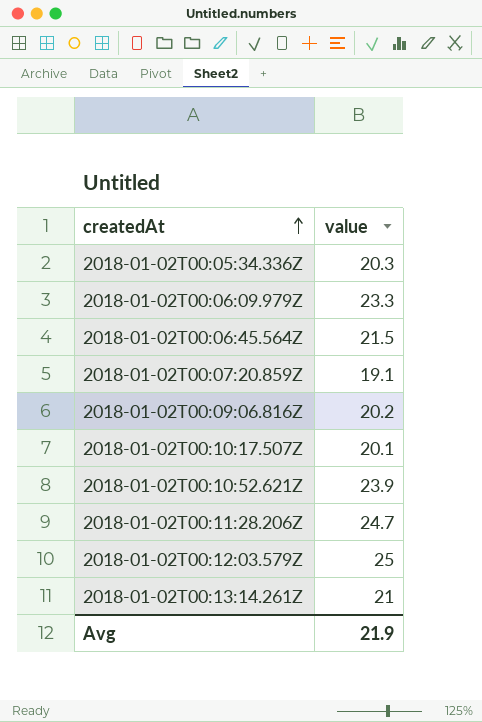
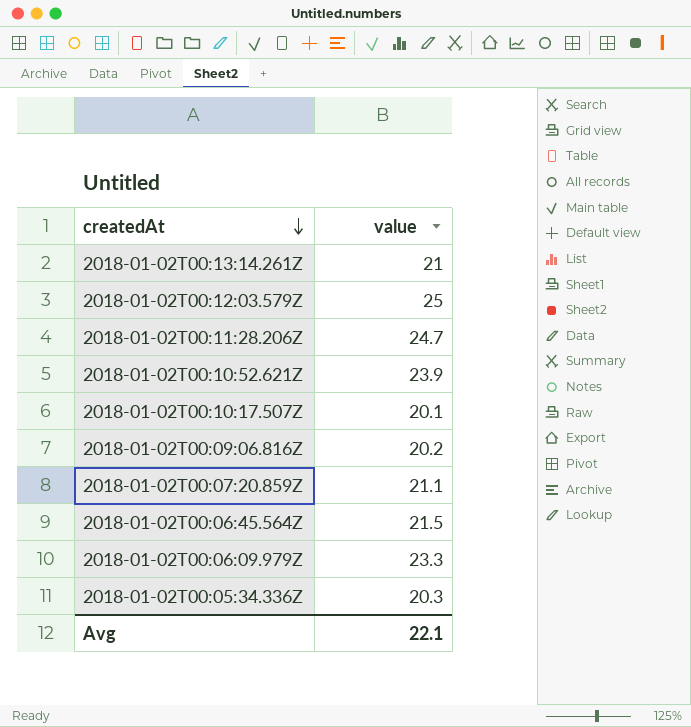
row order: createdAt ascending -> createdAt descending
2018-01-02T00:07:20.859Z | value: 19.1 -> 21.1
Avg | value: 21.9 -> 22.1

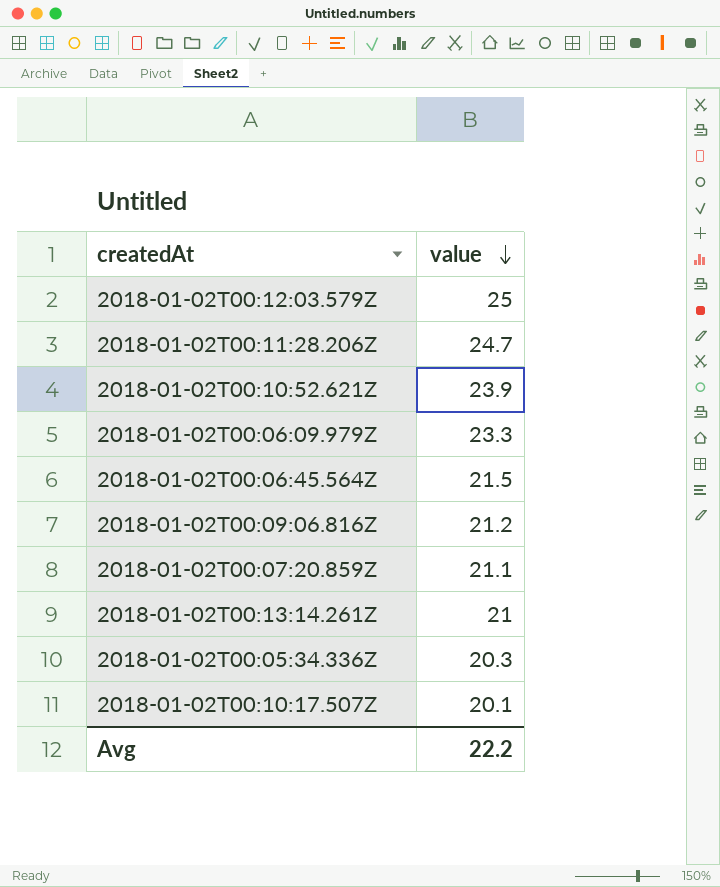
row order: createdAt descending -> value descending
2018-01-02T00:09:06.816Z | value: 20.2 -> 21.2
Avg | value: 22.1 -> 22.2

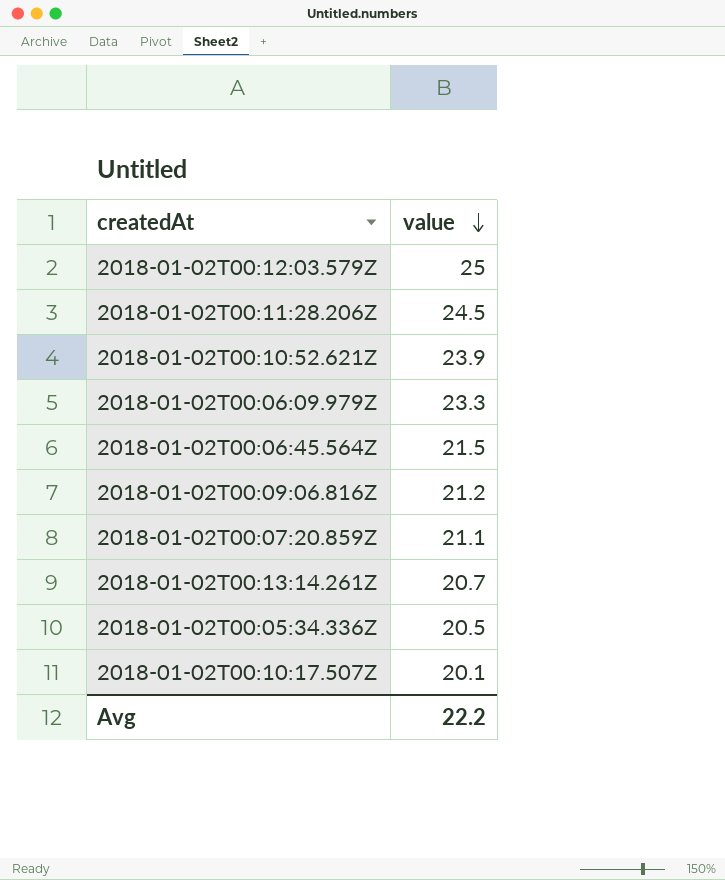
2018-01-02T00:11:28.206Z | value: 24.7 -> 24.5
2018-01-02T00:13:14.261Z | value: 21 -> 20.7
2018-01-02T00:05:34.336Z | value: 20.3 -> 20.5

